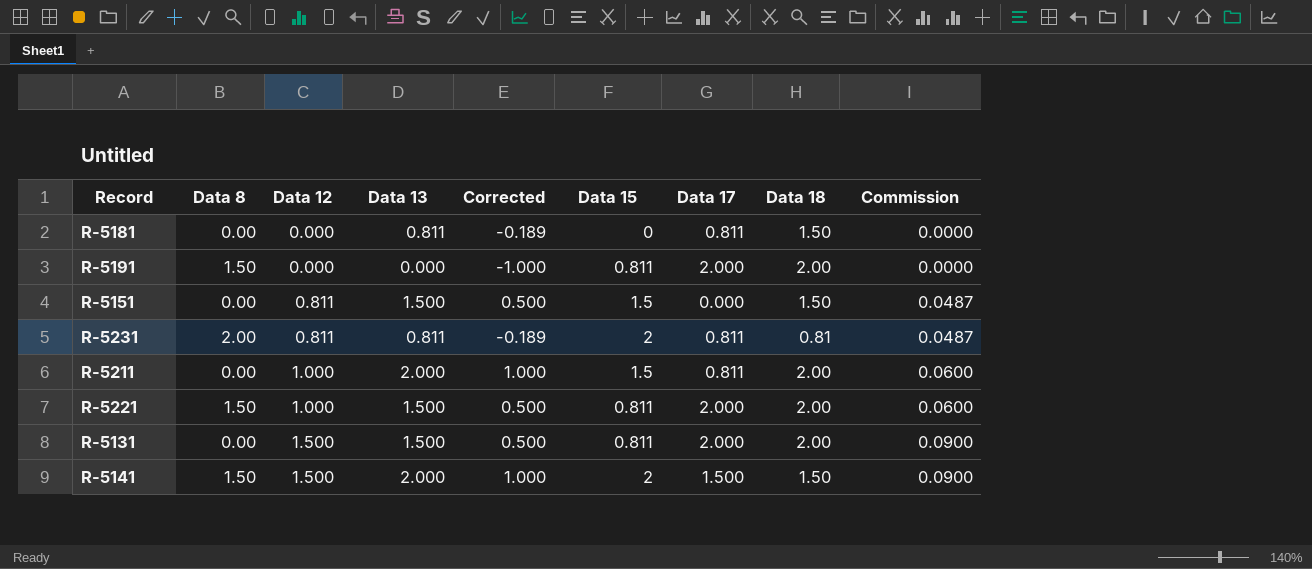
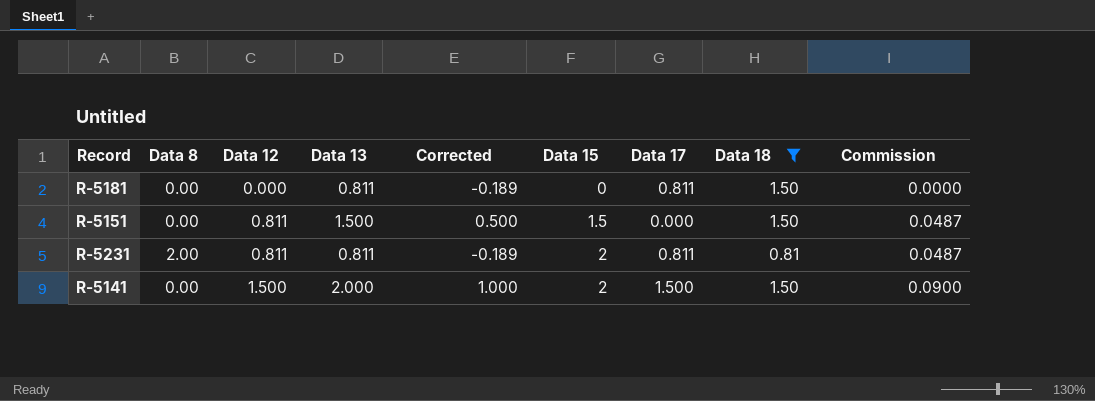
filter: none -> Data 18 != 2.00
R-5141 | Data 8: 1.50 -> 0.00

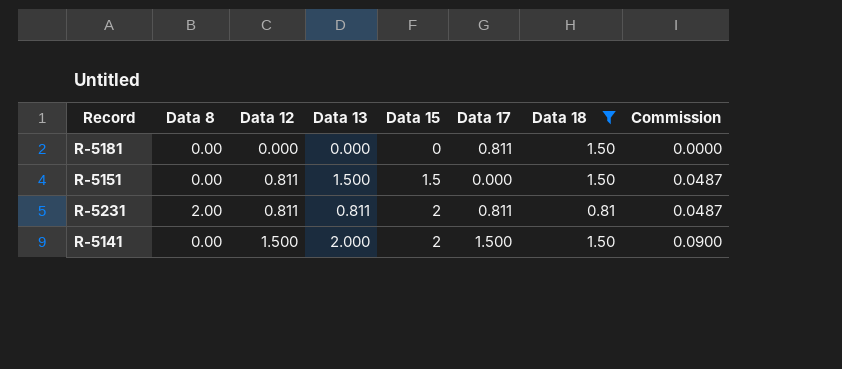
column Corrected | formula: [Data 13] - 1 -> none
R-5181 | Data 13: 0.811 -> 0.000

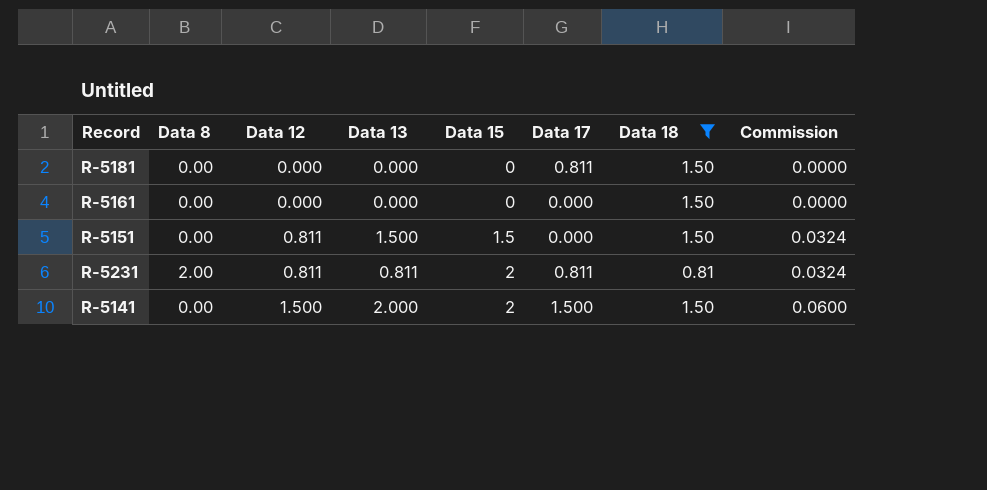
column Commission | formula: [Data 12] * 0.06 -> [Data 12] * 0.04
row R-5161: none -> 0.00 | 0.000 | 0.000 | 0 | 0.000 | 1.50 | 0.0000

